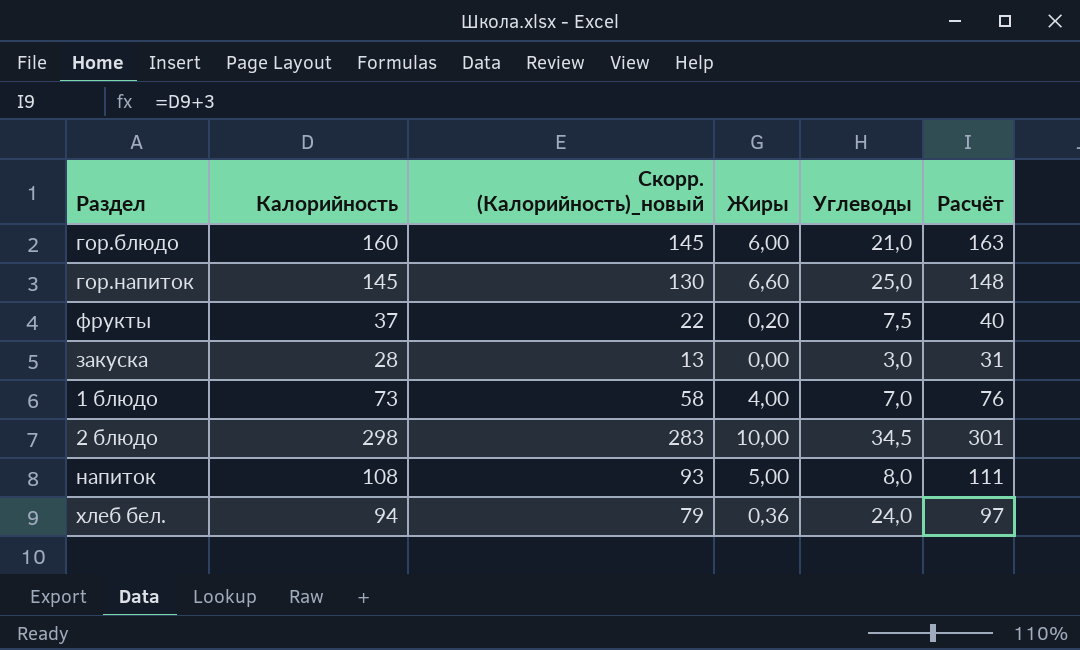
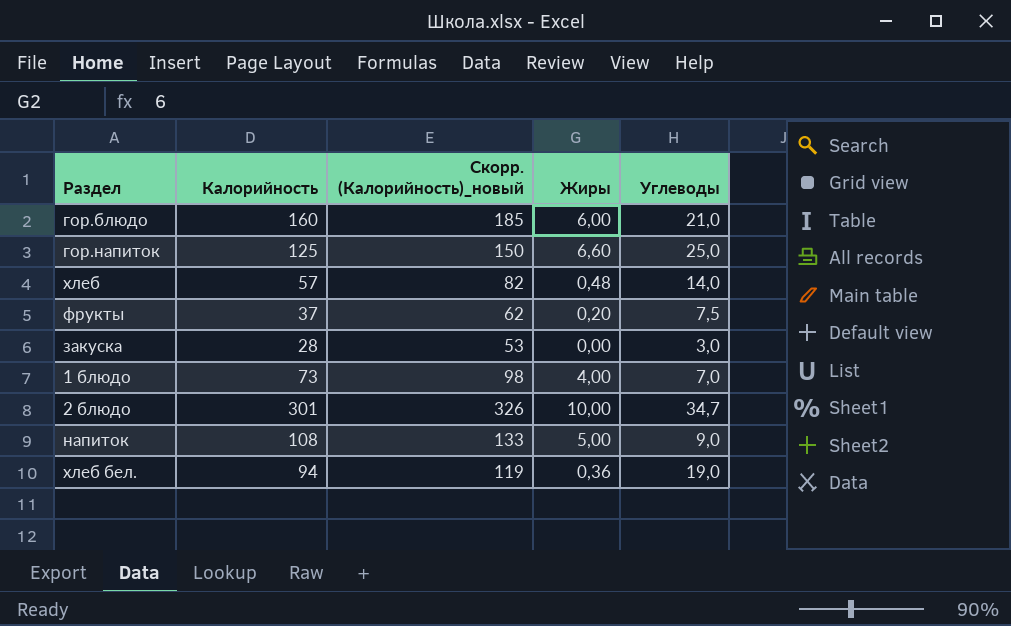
column Расчёт | formula: [Калорийность] + 3 -> none
column Скорр. (Калорийность)_новый | formula: [Калорийность] - 15 -> [Калорийность] + 25
гор.напиток | Калорийность: 145 -> 125
row хлеб: none -> 57 | 82 | 0,48 | 14,0
2 блюдо | Калорийность: 298 -> 301
2 блюдо | Углеводы: 34,5 -> 34,7
напиток | Углеводы: 8,0 -> 9,0
хлеб бел. | Углеводы: 24,0 -> 19,0

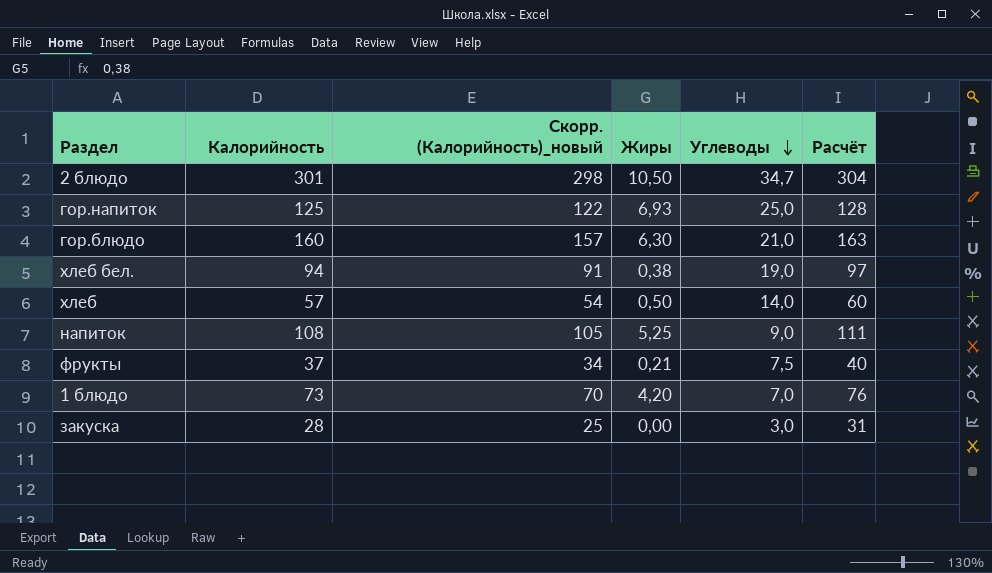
row order: none -> Углеводы descending
column Скорр. (Калорийность)_новый | formula: [Калорийность] + 25 -> [Калорийность] - 3
column Расчёт | formula: none -> [Калорийность] + 3
2 блюдо | Жиры: 10,00 -> 10,50
гор.напиток | Жиры: 6,60 -> 6,93
гор.блюдо | Жиры: 6,00 -> 6,30
хлеб бел. | Жиры: 0,36 -> 0,38
хлеб | Жиры: 0,48 -> 0,50
напиток | Жиры: 5,00 -> 5,25
фрукты | Жиры: 0,20 -> 0,21
1 блюдо | Жиры: 4,00 -> 4,20

